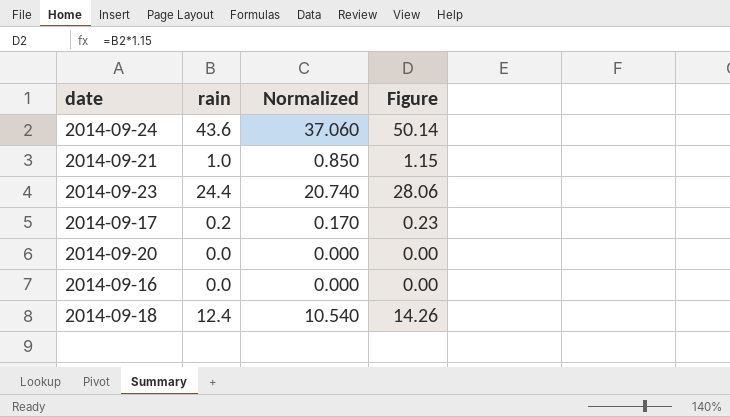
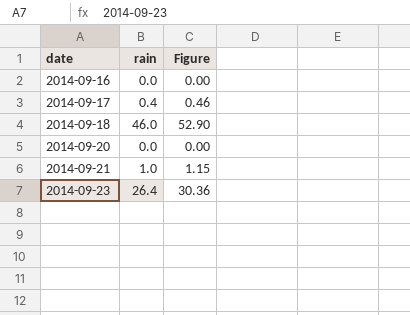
row order: none -> date ascending
column Normalized | formula: [rain] * 0.85 -> none
row 2014-09-24: 43.6 | 37.060 | 50.14 -> none
2014-09-17 | rain: 0.2 -> 0.4
2014-09-17 | Figure: 0.23 -> 0.46
2014-09-18 | rain: 12.4 -> 46.0
2014-09-18 | Figure: 14.26 -> 52.90
2014-09-23 | rain: 24.4 -> 26.4
2014-09-23 | Figure: 28.06 -> 30.36

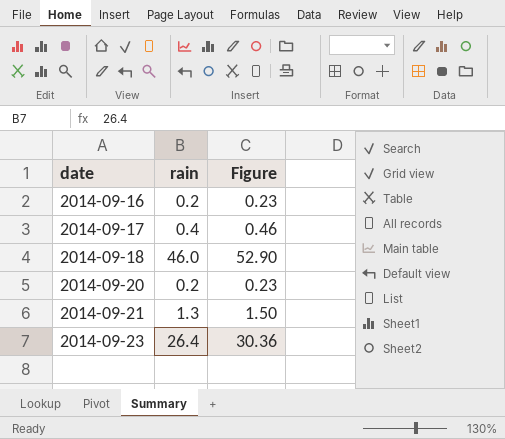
2014-09-16 | rain: 0.0 -> 0.2
2014-09-16 | Figure: 0.00 -> 0.23
2014-09-20 | rain: 0.0 -> 0.2
2014-09-20 | Figure: 0.00 -> 0.23
2014-09-21 | rain: 1.0 -> 1.3
2014-09-21 | Figure: 1.15 -> 1.50

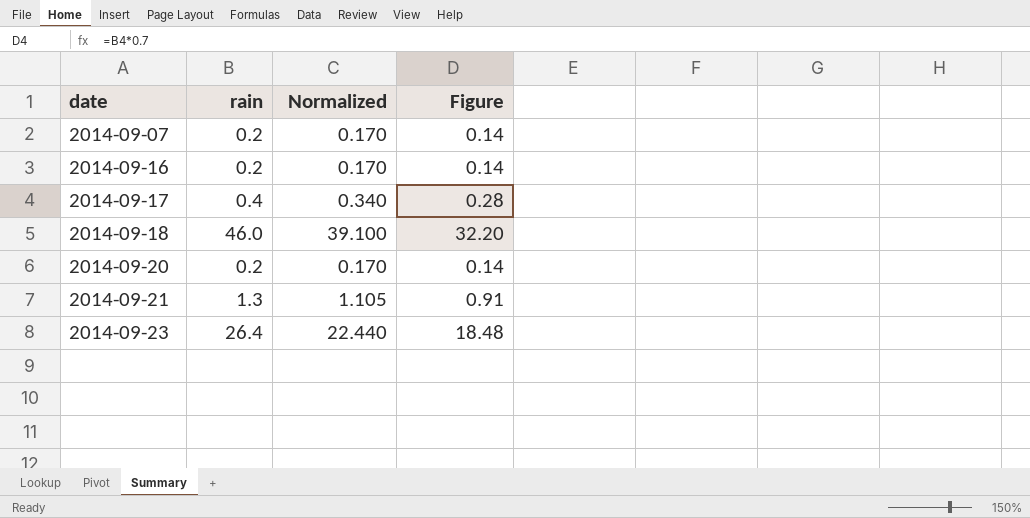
column Normalized | formula: none -> [rain] * 0.85
column Figure | formula: [rain] * 1.15 -> [rain] * 0.7
row 2014-09-07: none -> 0.2 | 0.170 | 0.14

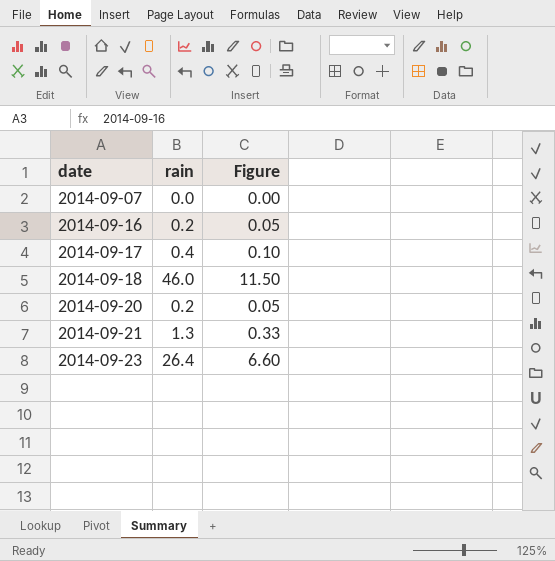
column Normalized | formula: [rain] * 0.85 -> none
column Figure | formula: [rain] * 0.7 -> [rain] * 0.25
2014-09-07 | rain: 0.2 -> 0.0

